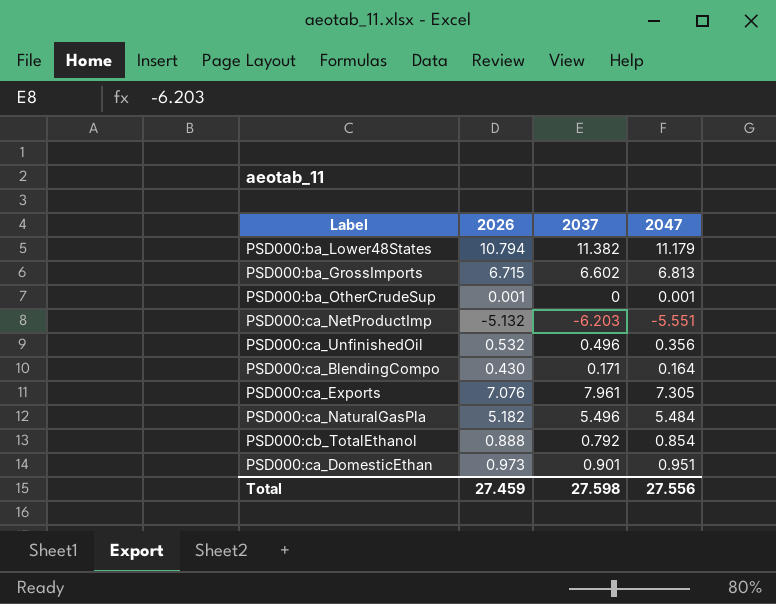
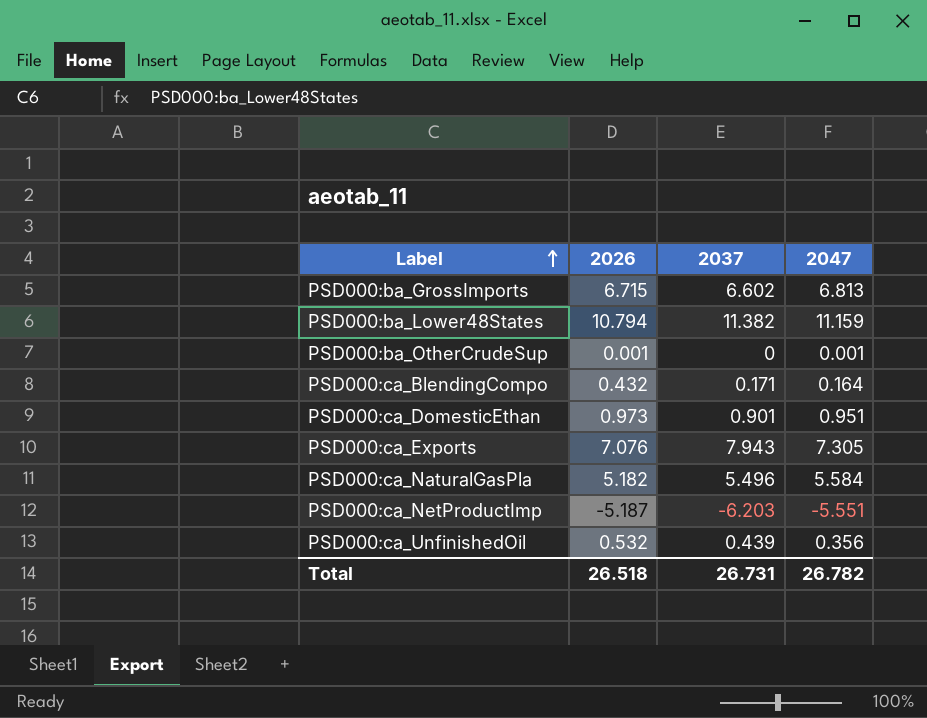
row order: none -> Label ascending
row PSD000:cb_TotalEthanol: 0.888 | 0.792 | 0.854 -> none
PSD000:ba_Lower48States | 2047: 11.179 -> 11.159
PSD000:ca_BlendingCompo | 2026: 0.430 -> 0.432
PSD000:ca_Exports | 2037: 7.961 -> 7.943
PSD000:ca_NaturalGasPla | 2047: 5.484 -> 5.584
PSD000:ca_NetProductImp | 2026: -5.132 -> -5.187
PSD000:ca_UnfinishedOil | 2037: 0.496 -> 0.439
Total | 2026: 27.459 -> 26.518
Total | 2037: 27.598 -> 26.731
Total | 2047: 27.556 -> 26.782

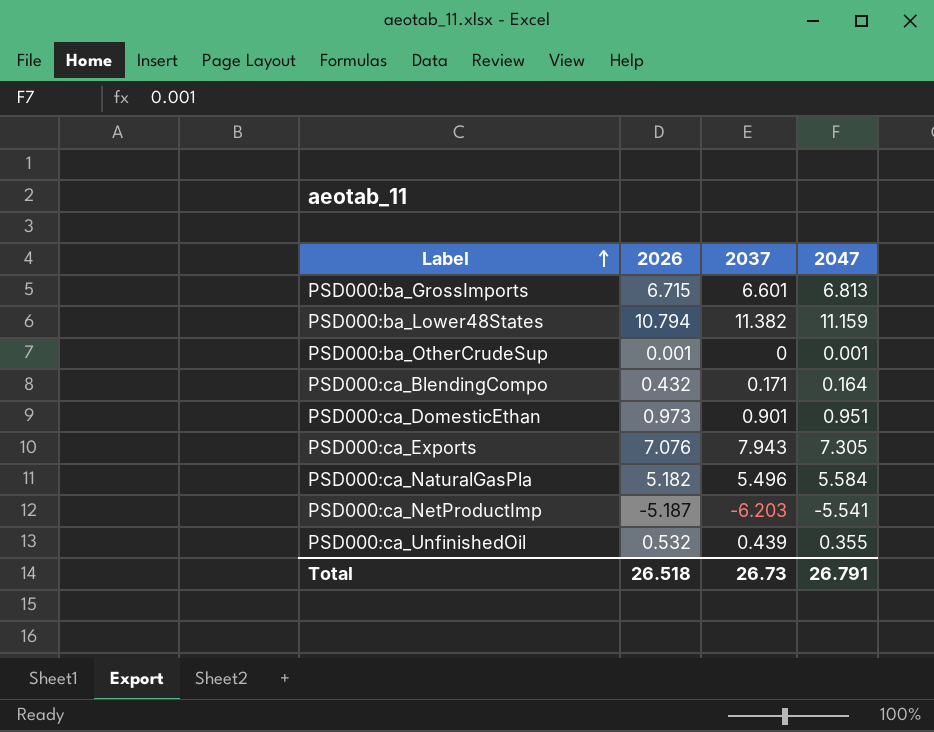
PSD000:ba_GrossImports | 2037: 6.602 -> 6.601
PSD000:ca_NetProductImp | 2047: -5.551 -> -5.541
PSD000:ca_UnfinishedOil | 2047: 0.356 -> 0.355
Total | 2037: 26.731 -> 26.73
Total | 2047: 26.782 -> 26.791

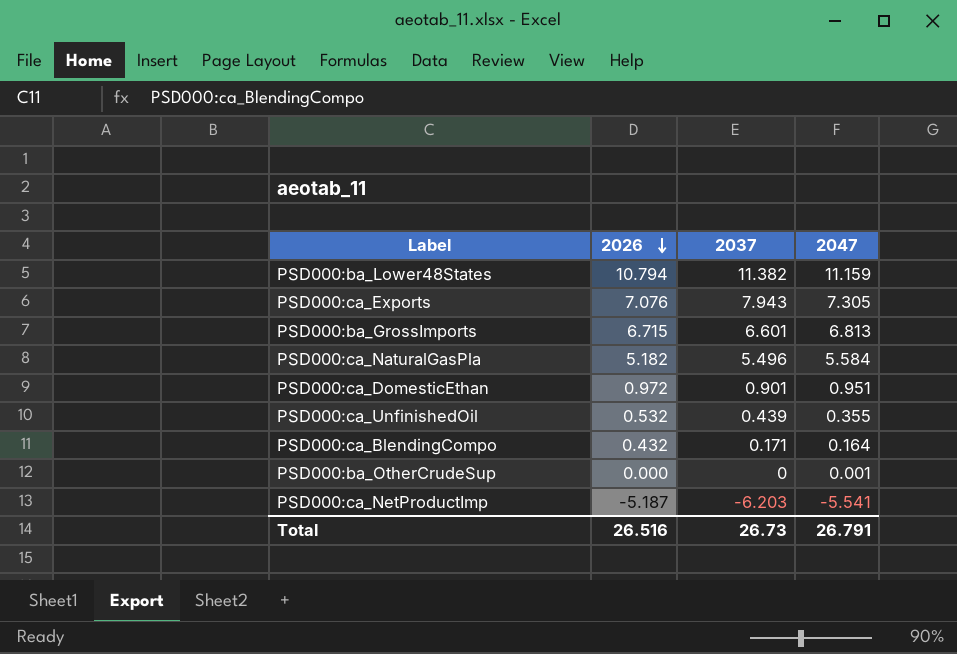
row order: Label ascending -> 2026 descending
PSD000:ca_DomesticEthan | 2026: 0.973 -> 0.972
PSD000:ba_OtherCrudeSup | 2026: 0.001 -> 0.000
Total | 2026: 26.518 -> 26.516

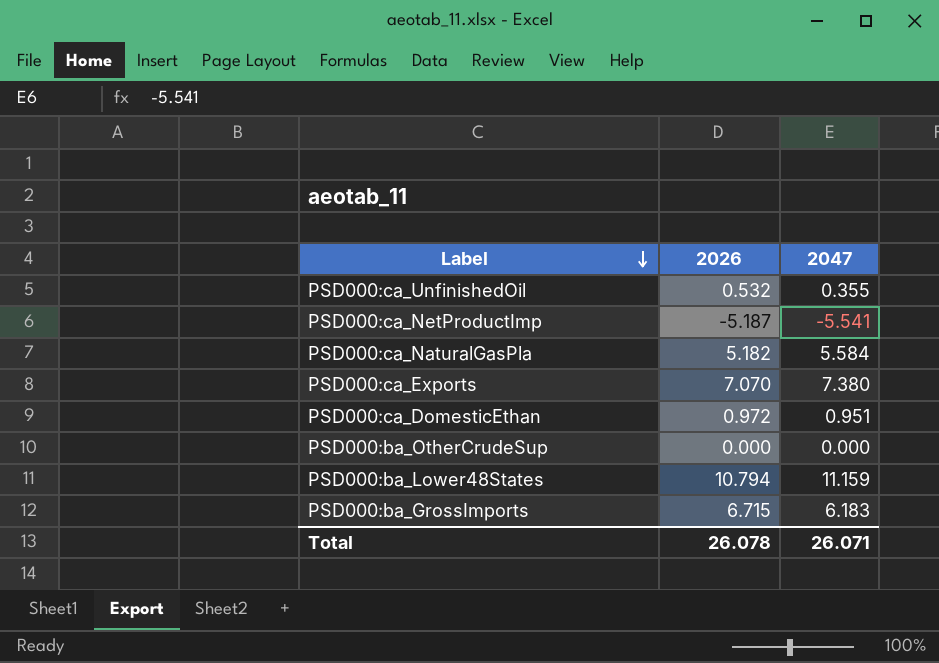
row order: 2026 descending -> Label descending
column 2037 | position: 3 -> none
row PSD000:ca_BlendingCompo: 0.432 | 0.171 | 0.164 -> none
PSD000:ca_Exports | 2026: 7.076 -> 7.070
PSD000:ca_Exports | 2047: 7.305 -> 7.380
PSD000:ba_OtherCrudeSup | 2047: 0.001 -> 0.000
PSD000:ba_GrossImports | 2047: 6.813 -> 6.183
Total | 2026: 26.516 -> 26.078
Total | 2047: 26.791 -> 26.071

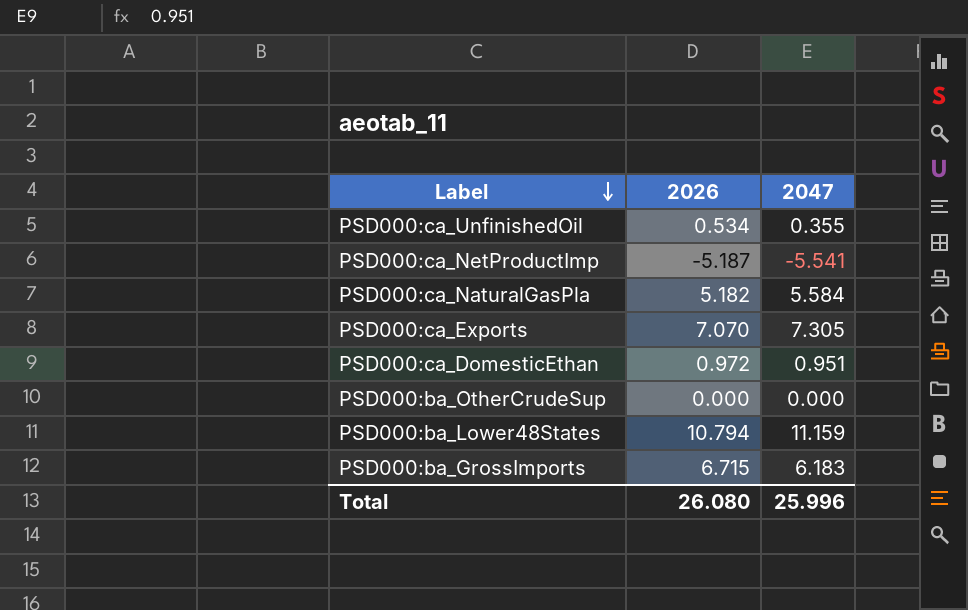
PSD000:ca_UnfinishedOil | 2026: 0.532 -> 0.534
PSD000:ca_Exports | 2047: 7.380 -> 7.305
Total | 2026: 26.078 -> 26.080
Total | 2047: 26.071 -> 25.996

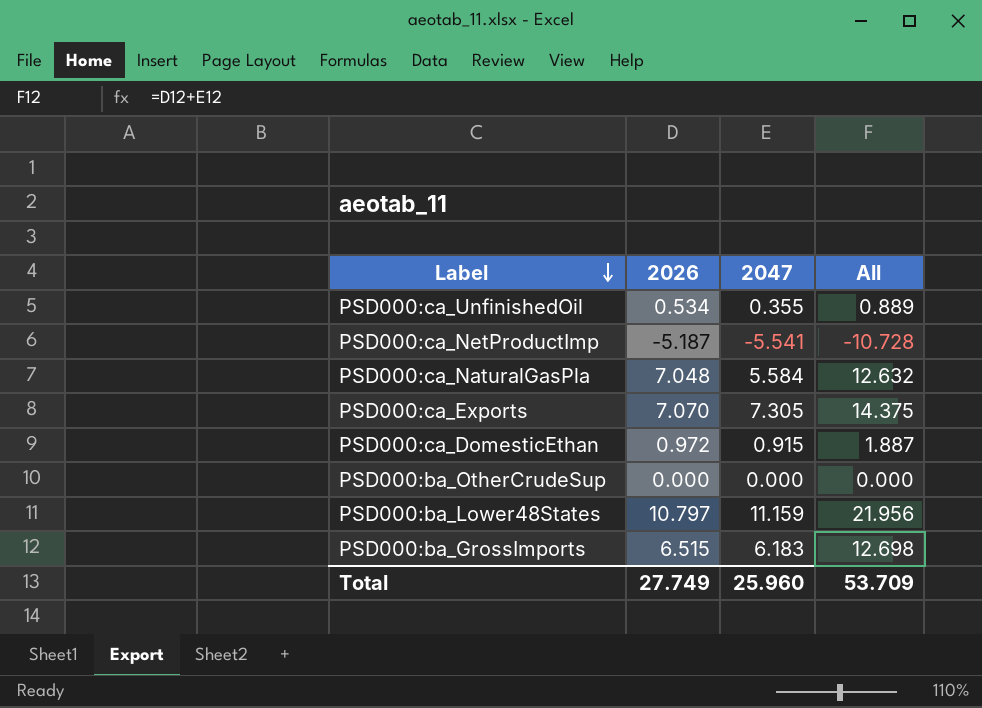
column All | formula: none -> [2026] + [2047]
PSD000:ca_NaturalGasPla | 2026: 5.182 -> 7.048
PSD000:ca_DomesticEthan | 2047: 0.951 -> 0.915
PSD000:ba_Lower48States | 2026: 10.794 -> 10.797
PSD000:ba_GrossImports | 2026: 6.715 -> 6.515
Total | 2026: 26.080 -> 27.749
Total | 2047: 25.996 -> 25.960

